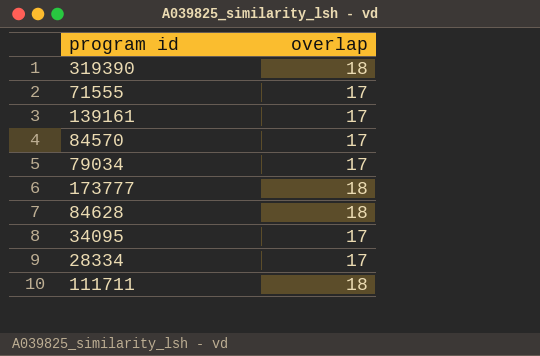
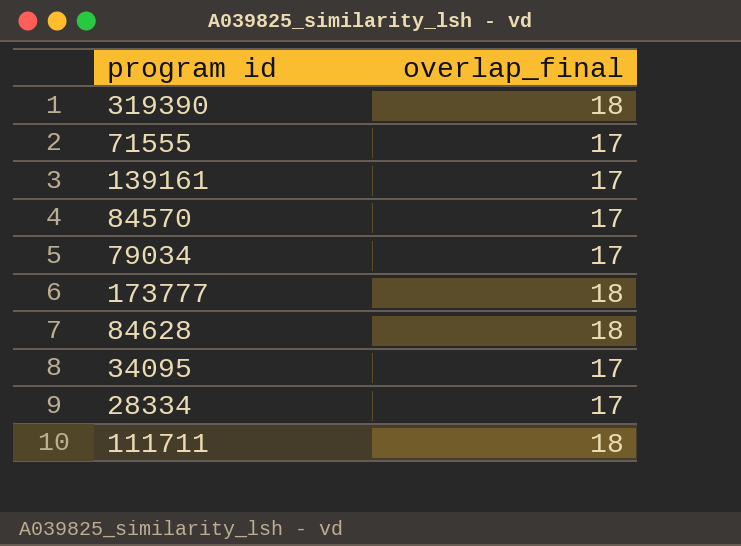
column name: overlap -> overlap_final

